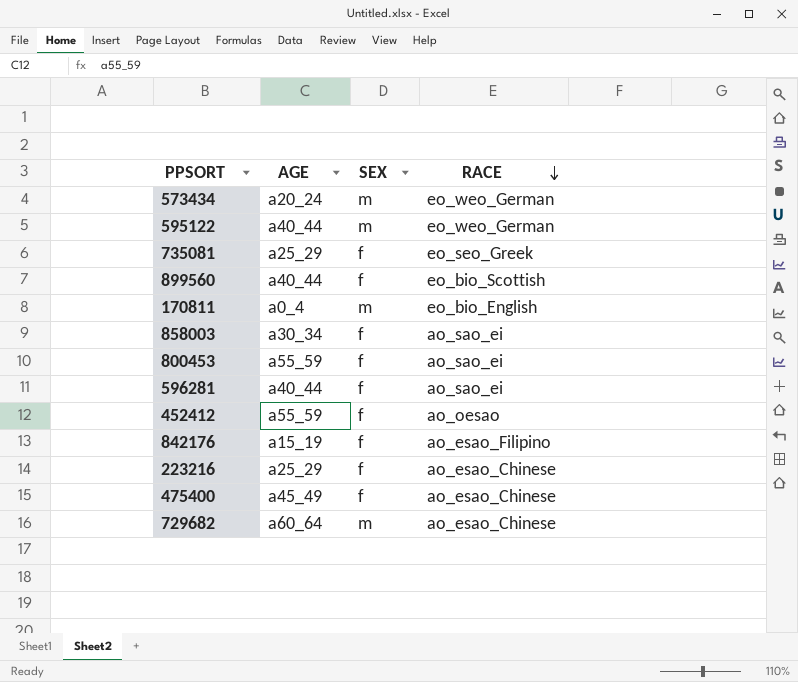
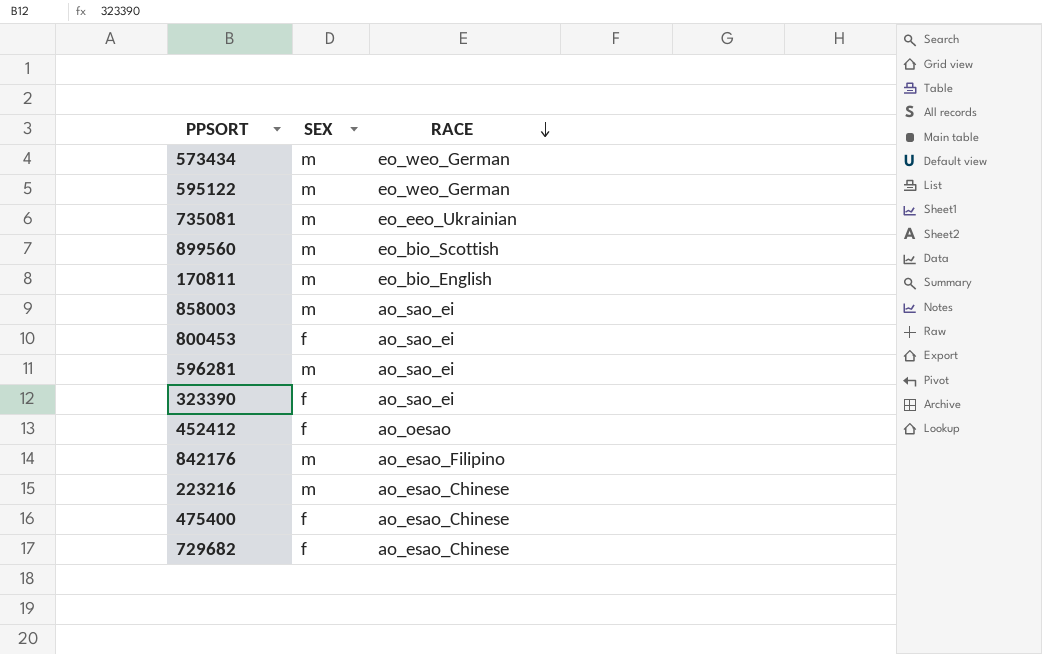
column AGE | position: 2 -> none
735081 | SEX: f -> m
735081 | RACE: eo_seo_Greek -> eo_eeo_Ukrainian
899560 | SEX: f -> m
858003 | SEX: f -> m
596281 | SEX: f -> m
row 323390: none -> f | ao_sao_ei
842176 | SEX: f -> m
223216 | SEX: f -> m
729682 | SEX: m -> f

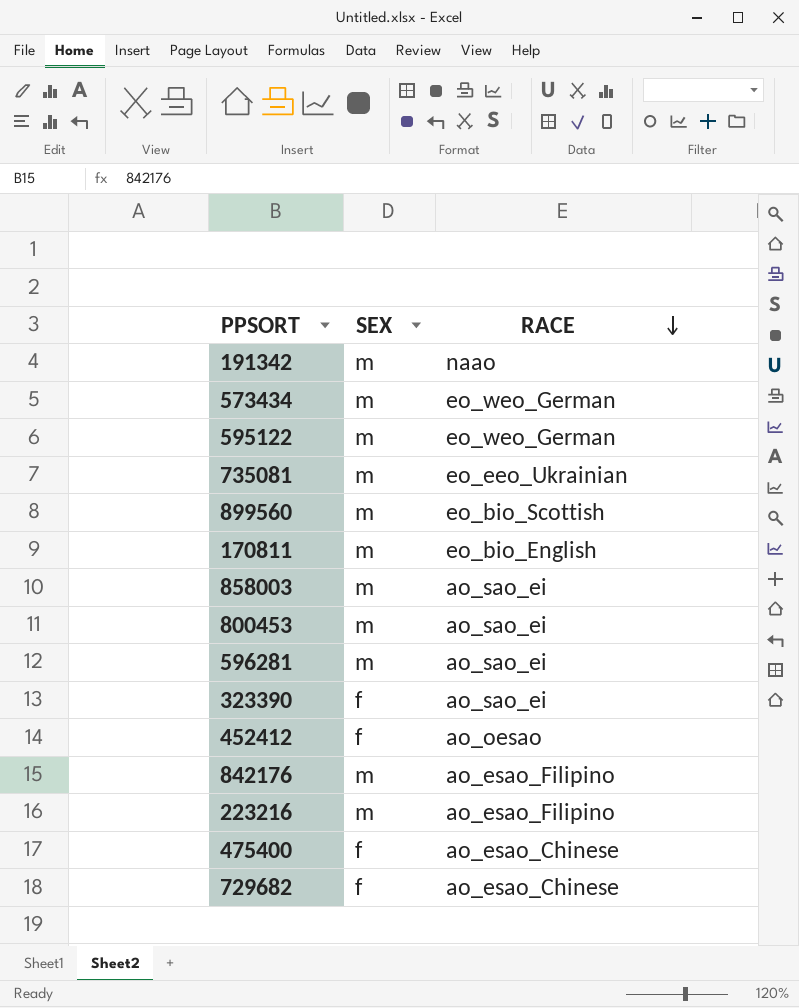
row 191342: none -> m | naao
800453 | SEX: f -> m
223216 | RACE: ao_esao_Chinese -> ao_esao_Filipino

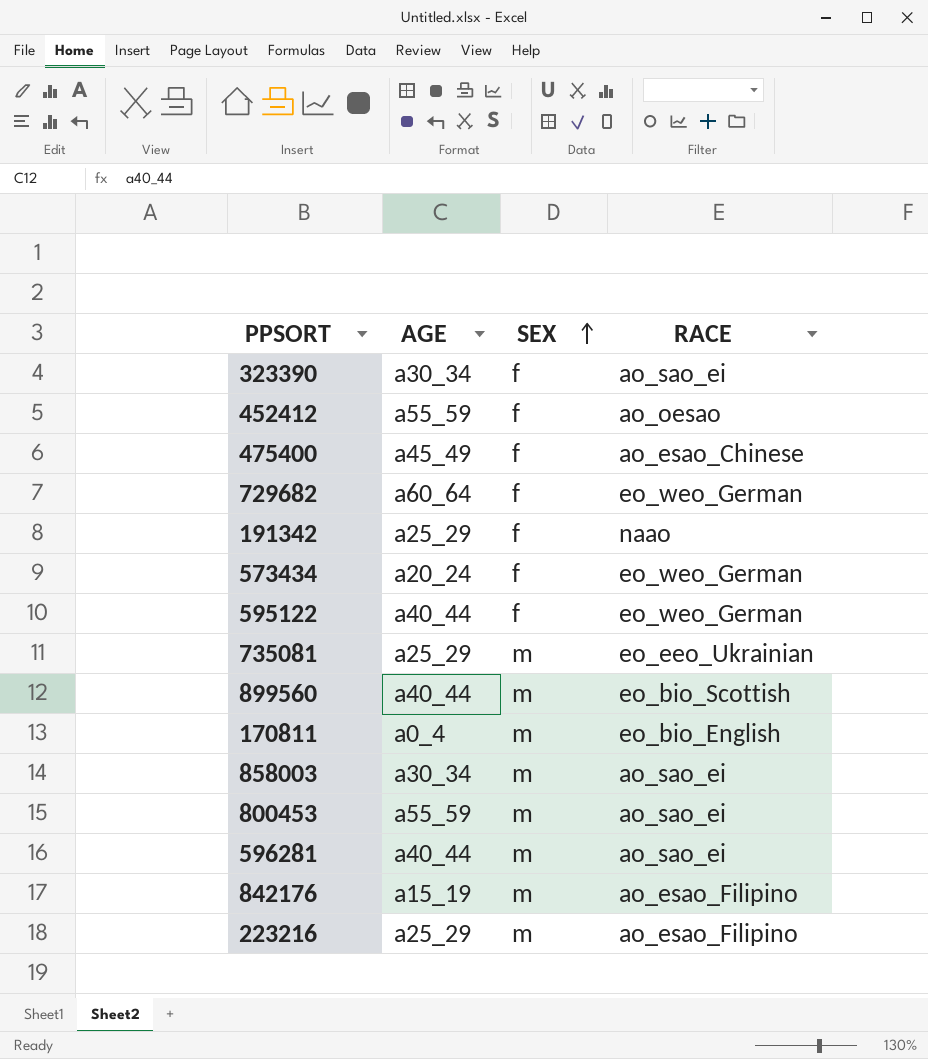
row order: RACE descending -> SEX ascending
column AGE | position: none -> 2
729682 | RACE: ao_esao_Chinese -> eo_weo_German
191342 | SEX: m -> f
573434 | SEX: m -> f
595122 | SEX: m -> f

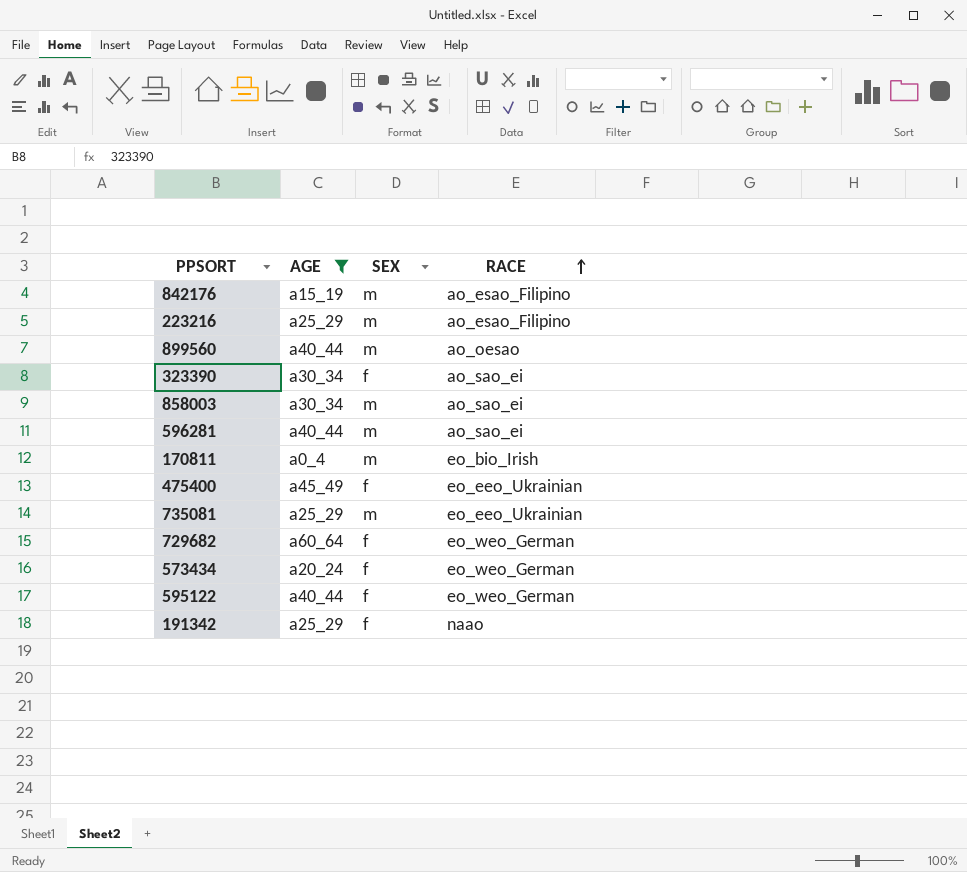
filter: none -> AGE != a55_59
row order: SEX ascending -> RACE ascending
899560 | RACE: eo_bio_Scottish -> ao_oesao
170811 | RACE: eo_bio_English -> eo_bio_Irish
475400 | RACE: ao_esao_Chinese -> eo_eeo_Ukrainian

